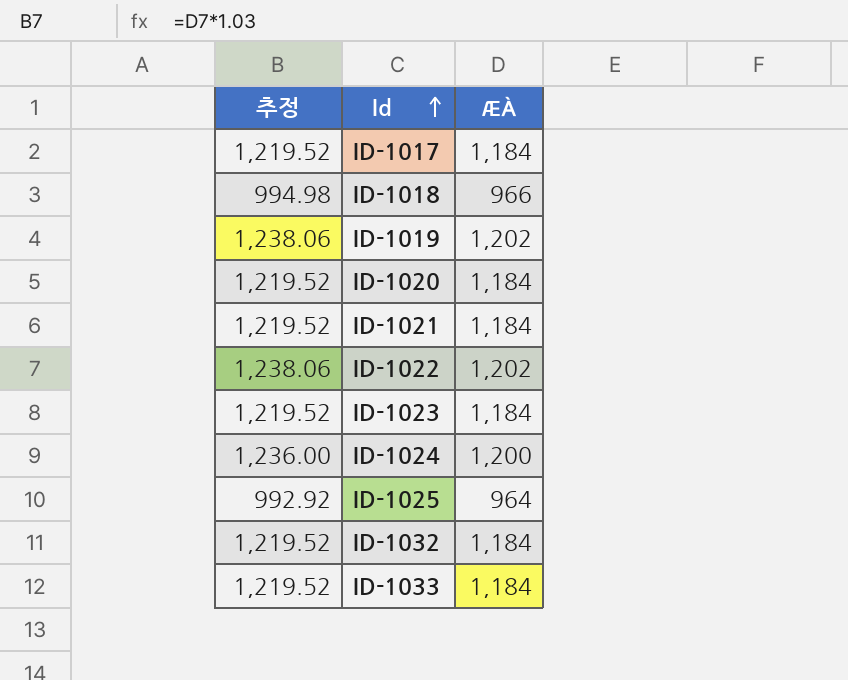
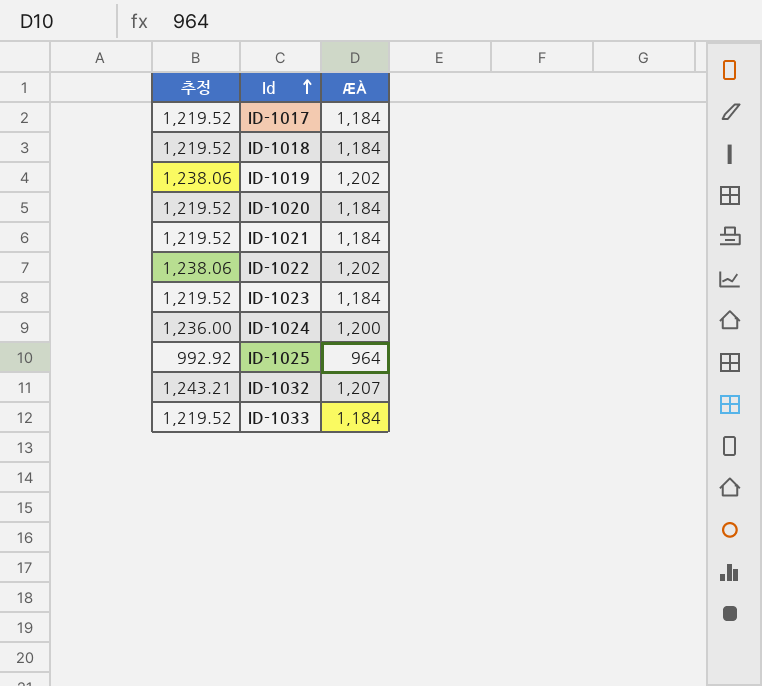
ID-1018 | 추정: 994.98 -> 1,219.52
ID-1018 | ÆÀ: 966 -> 1,184
ID-1032 | 추정: 1,219.52 -> 1,243.21
ID-1032 | ÆÀ: 1,184 -> 1,207

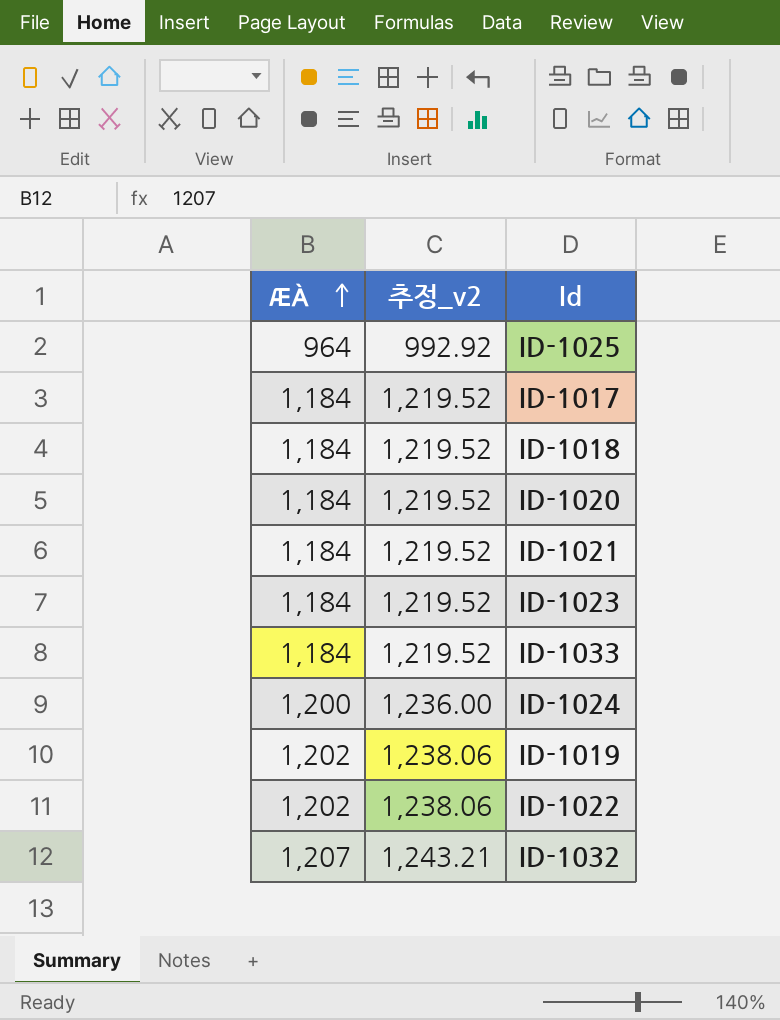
row order: Id ascending -> ÆÀ ascending
column ÆÀ | position: 3 -> 1
column name: 추정 -> 추정_v2

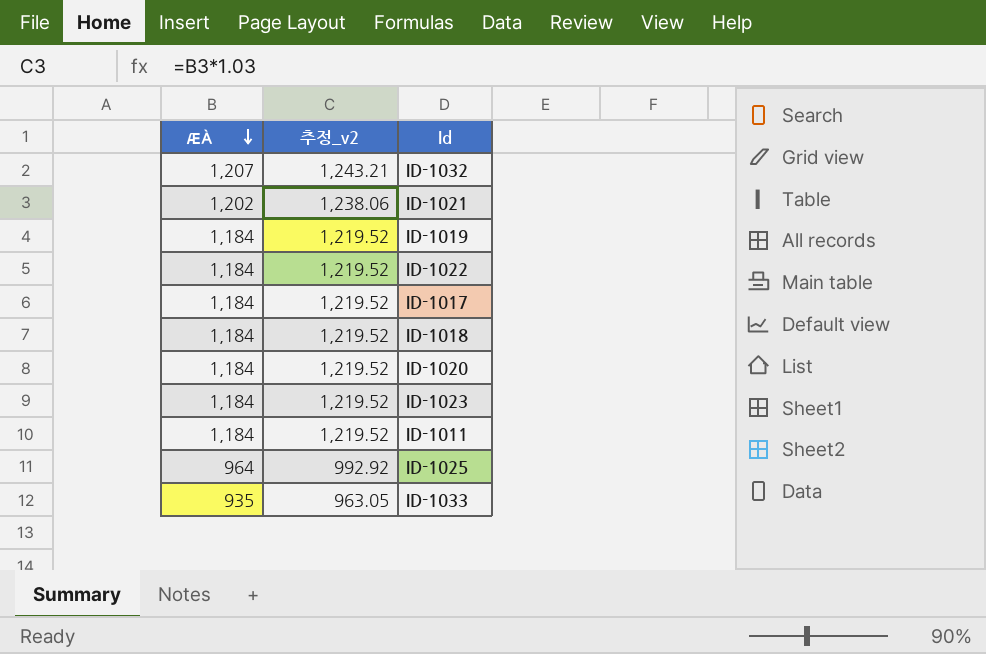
row order: ÆÀ ascending -> ÆÀ descending
row ID-1024: 1,200 | 1,236.00 -> none
ID-1021 | ÆÀ: 1,184 -> 1,202
ID-1021 | 추정_v2: 1,219.52 -> 1,238.06
ID-1019 | ÆÀ: 1,202 -> 1,184
ID-1019 | 추정_v2: 1,238.06 -> 1,219.52
ID-1022 | ÆÀ: 1,202 -> 1,184
ID-1022 | 추정_v2: 1,238.06 -> 1,219.52
row ID-1011: none -> 1,184 | 1,219.52
ID-1033 | ÆÀ: 1,184 -> 935
ID-1033 | 추정_v2: 1,219.52 -> 963.05

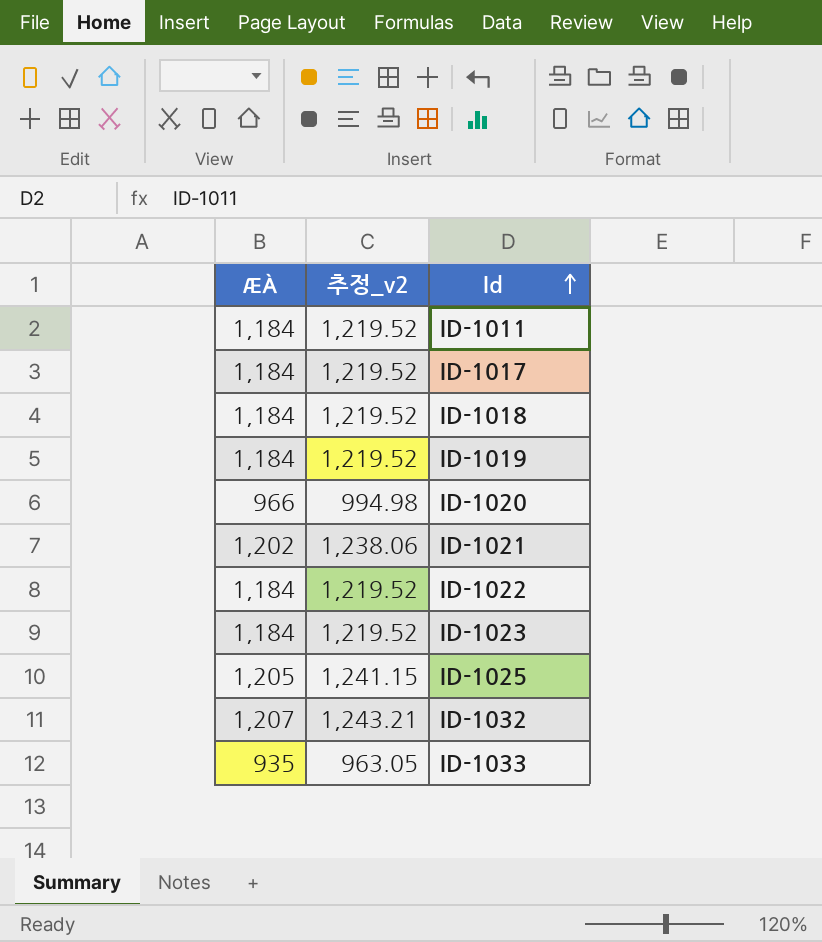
row order: ÆÀ descending -> Id ascending
ID-1020 | ÆÀ: 1,184 -> 966
ID-1020 | 추정_v2: 1,219.52 -> 994.98
ID-1025 | ÆÀ: 964 -> 1,205
ID-1025 | 추정_v2: 992.92 -> 1,241.15

